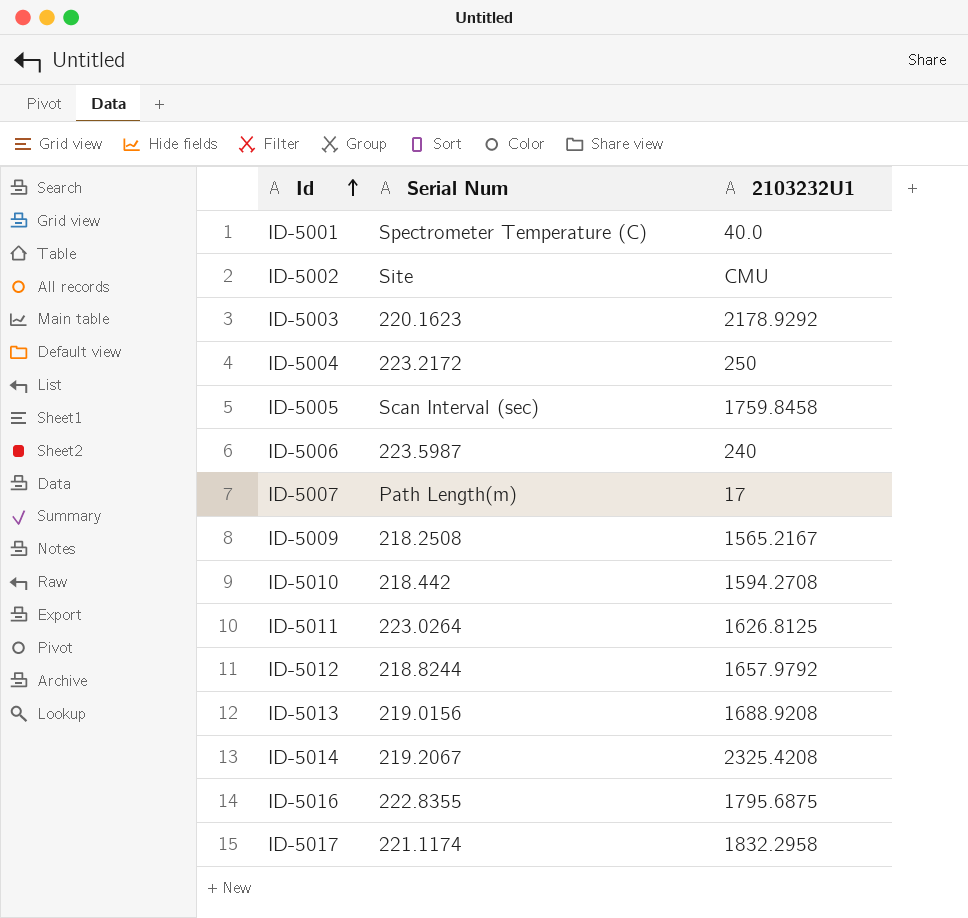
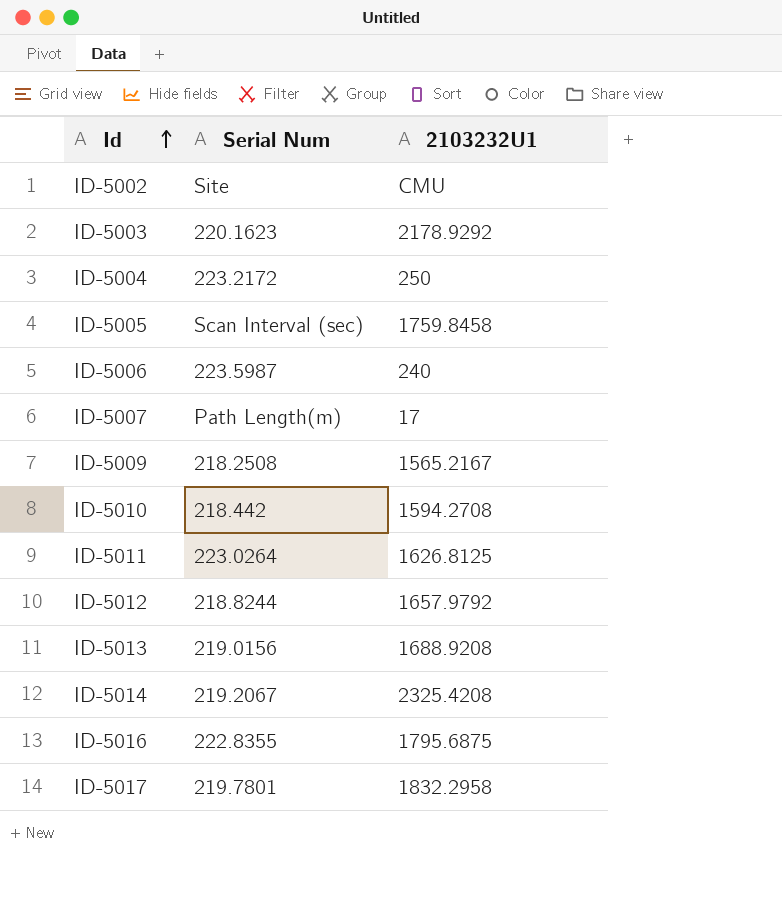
row ID-5001: Spectrometer Temperature (C) | 40.0 -> none
ID-5017 | Serial Num: 221.1174 -> 219.7801

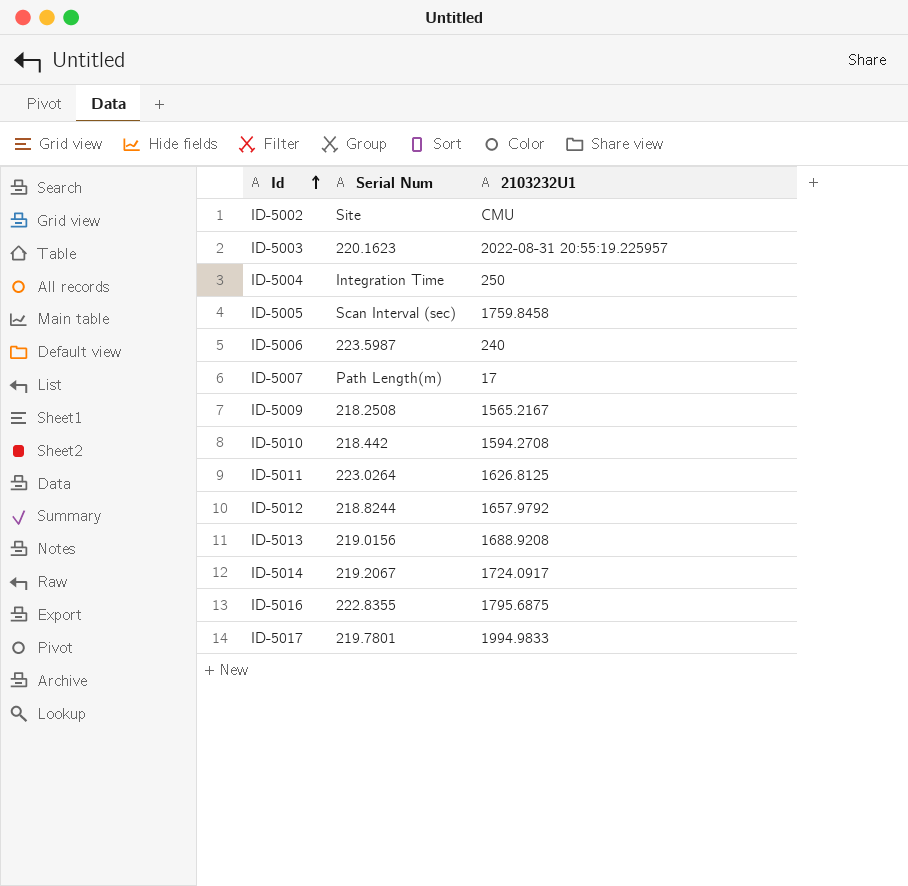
ID-5003 | 2103232U1: 2178.9292 -> 2022-08-31 20:55:19.225957
ID-5004 | Serial Num: 223.2172 -> Integration Time
ID-5014 | 2103232U1: 2325.4208 -> 1724.0917
ID-5017 | 2103232U1: 1832.2958 -> 1994.9833

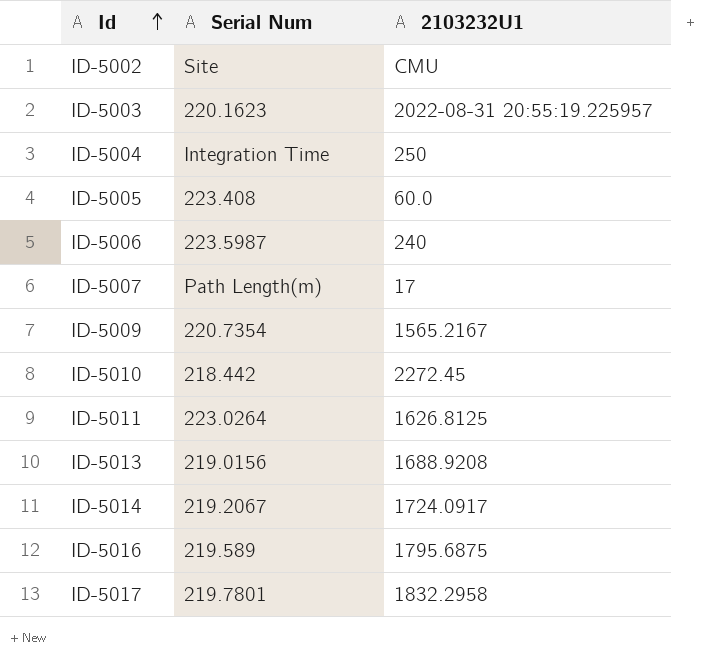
row ID-5012: 218.8244 | 1657.9792 -> none
ID-5005 | Serial Num: Scan Interval (sec) -> 223.408
ID-5005 | 2103232U1: 1759.8458 -> 60.0
ID-5009 | Serial Num: 218.2508 -> 220.7354
ID-5010 | 2103232U1: 1594.2708 -> 2272.45
ID-5016 | Serial Num: 222.8355 -> 219.589
ID-5017 | 2103232U1: 1994.9833 -> 1832.2958

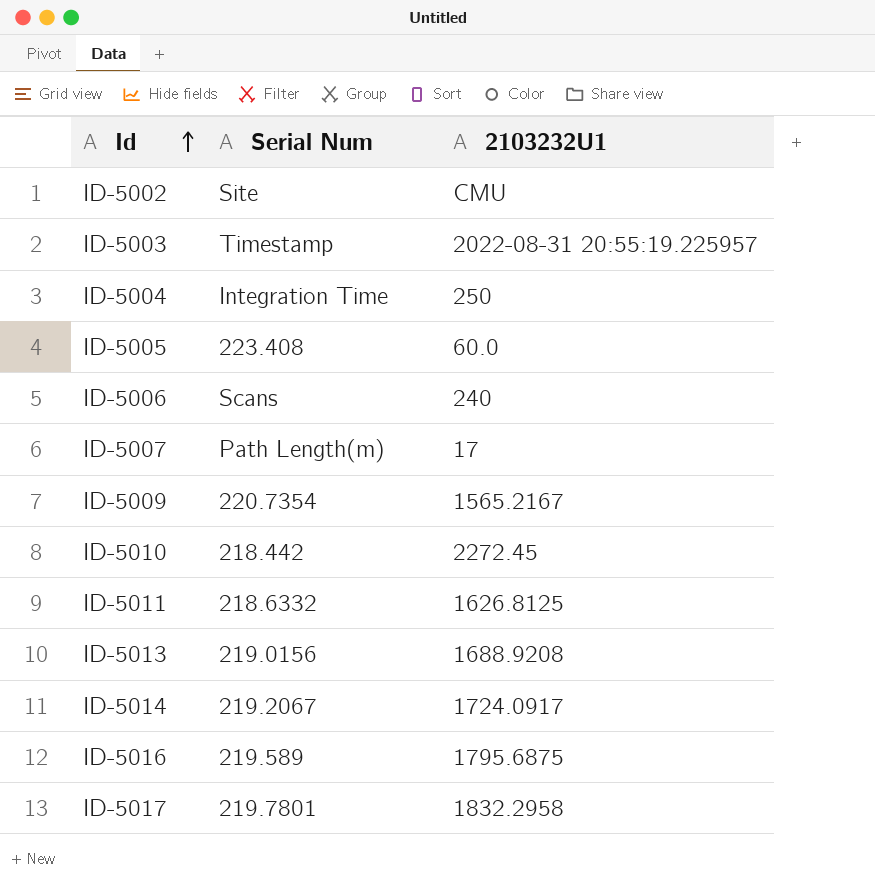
ID-5003 | Serial Num: 220.1623 -> Timestamp
ID-5006 | Serial Num: 223.5987 -> Scans
ID-5011 | Serial Num: 223.0264 -> 218.6332

